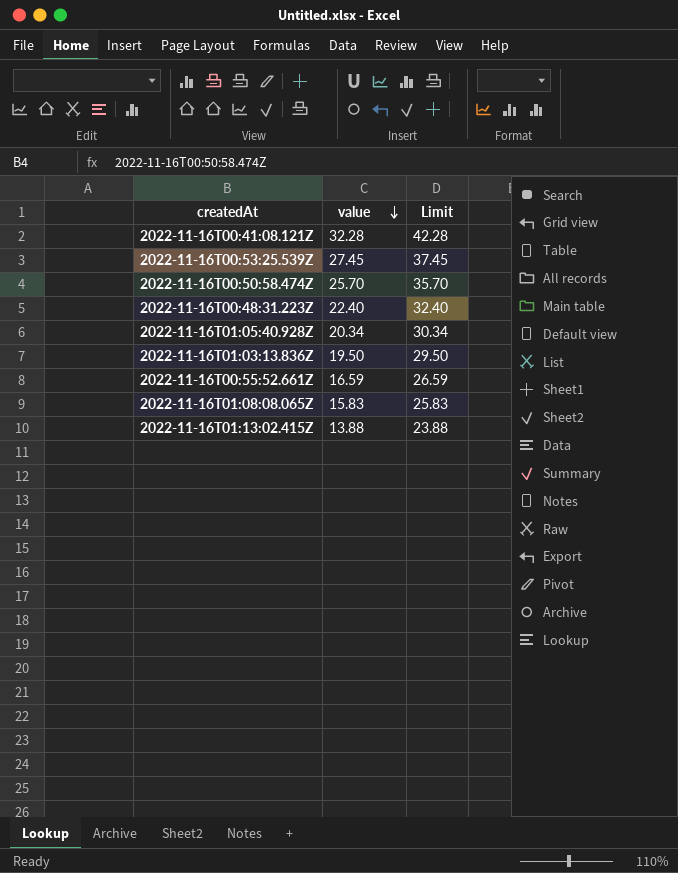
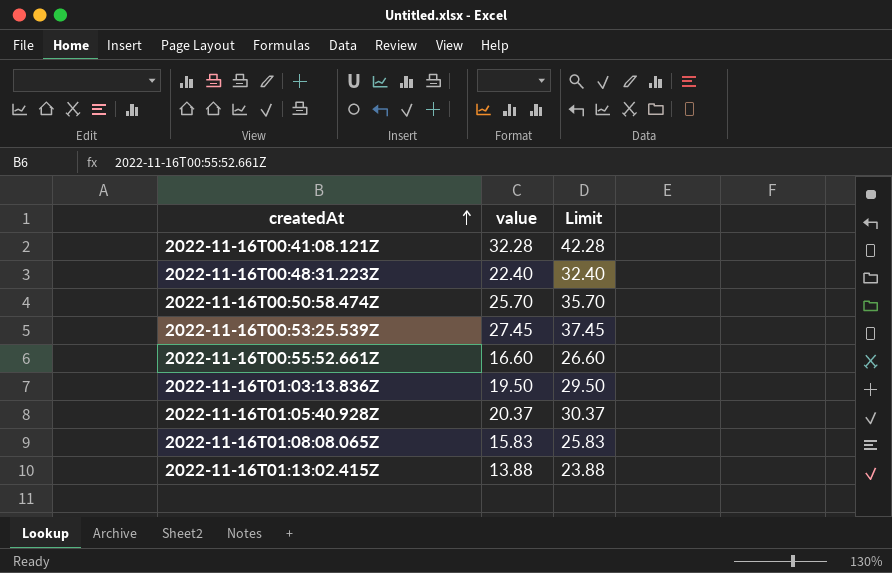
row order: value descending -> createdAt ascending
2022-11-16T00:55:52.661Z | value: 16.59 -> 16.60
2022-11-16T00:55:52.661Z | Limit: 26.59 -> 26.60
2022-11-16T01:05:40.928Z | value: 20.34 -> 20.37
2022-11-16T01:05:40.928Z | Limit: 30.34 -> 30.37

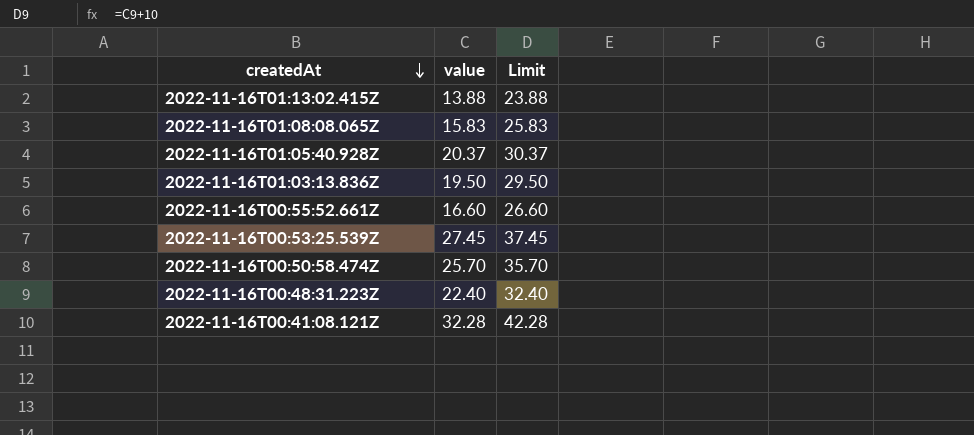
row order: createdAt ascending -> createdAt descending

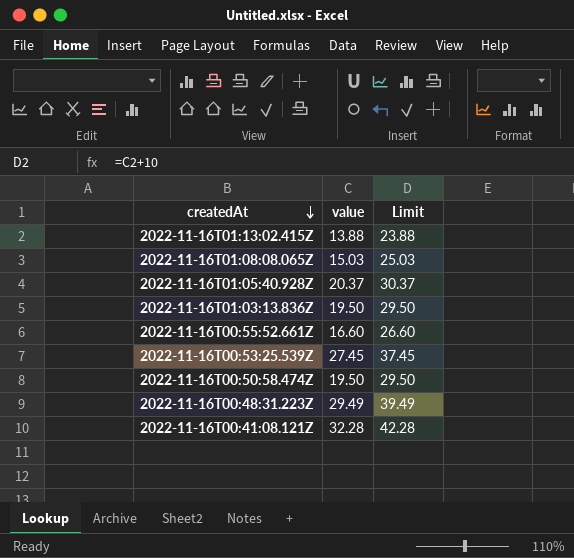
2022-11-16T01:08:08.065Z | value: 15.83 -> 15.03
2022-11-16T01:08:08.065Z | Limit: 25.83 -> 25.03
2022-11-16T00:50:58.474Z | value: 25.70 -> 19.50
2022-11-16T00:50:58.474Z | Limit: 35.70 -> 29.50
2022-11-16T00:48:31.223Z | value: 22.40 -> 29.49
2022-11-16T00:48:31.223Z | Limit: 32.40 -> 39.49

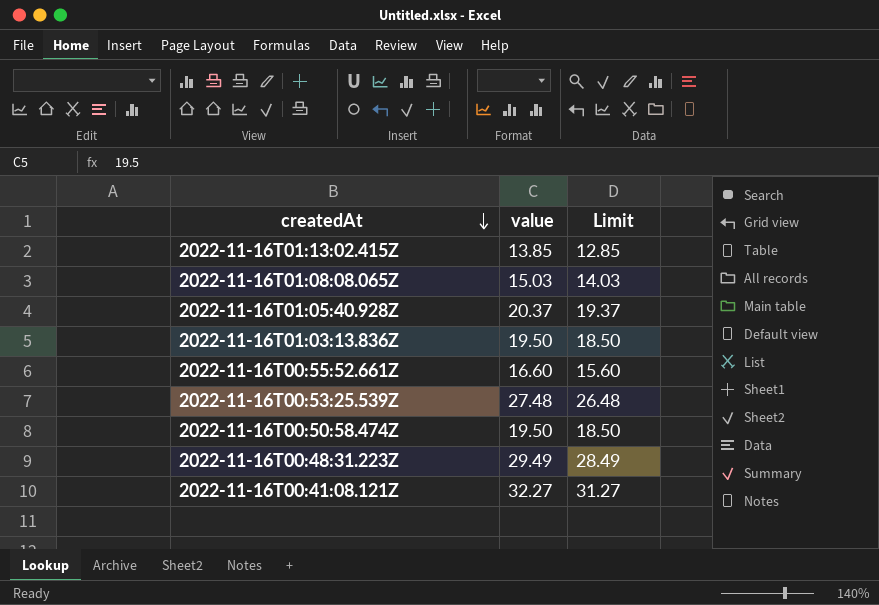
column Limit | formula: [value] + 10 -> [value] - 1
2022-11-16T01:13:02.415Z | value: 13.88 -> 13.85
2022-11-16T00:53:25.539Z | value: 27.45 -> 27.48
2022-11-16T00:41:08.121Z | value: 32.28 -> 32.27

